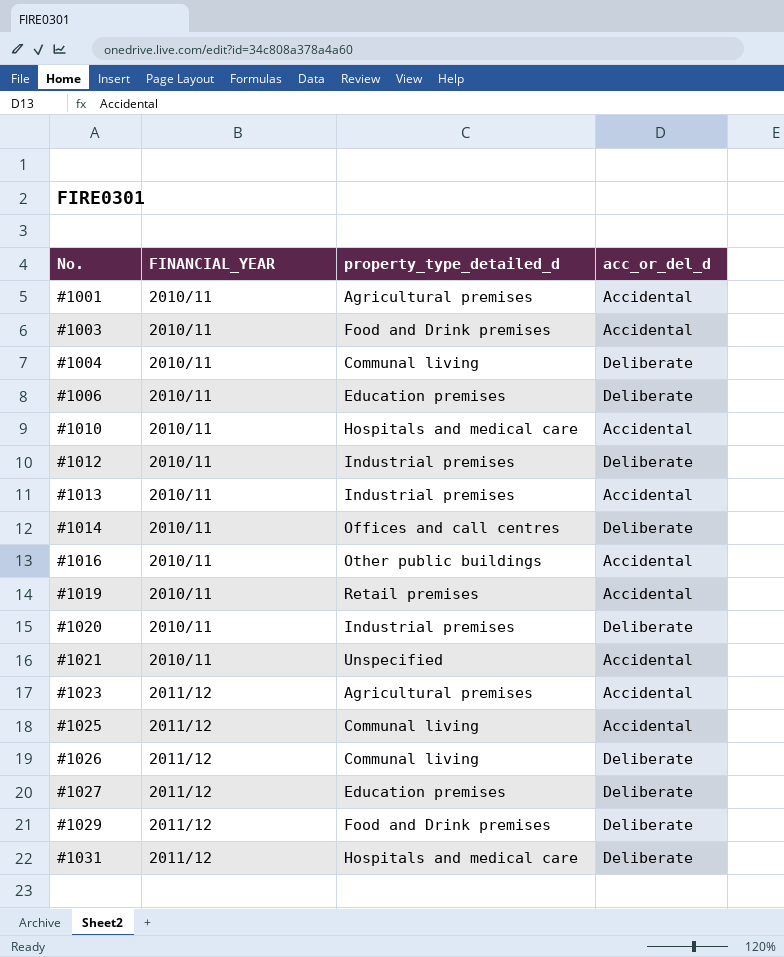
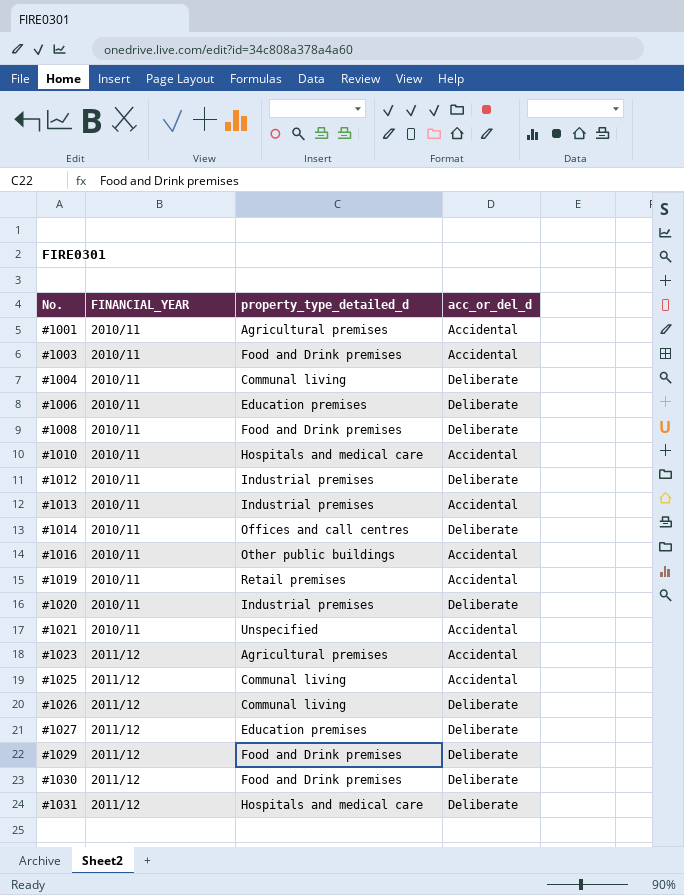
row #1008: none -> 2010/11 | Food and Drink premises | Deliberate
row #1030: none -> 2011/12 | Food and Drink premises | Deliberate

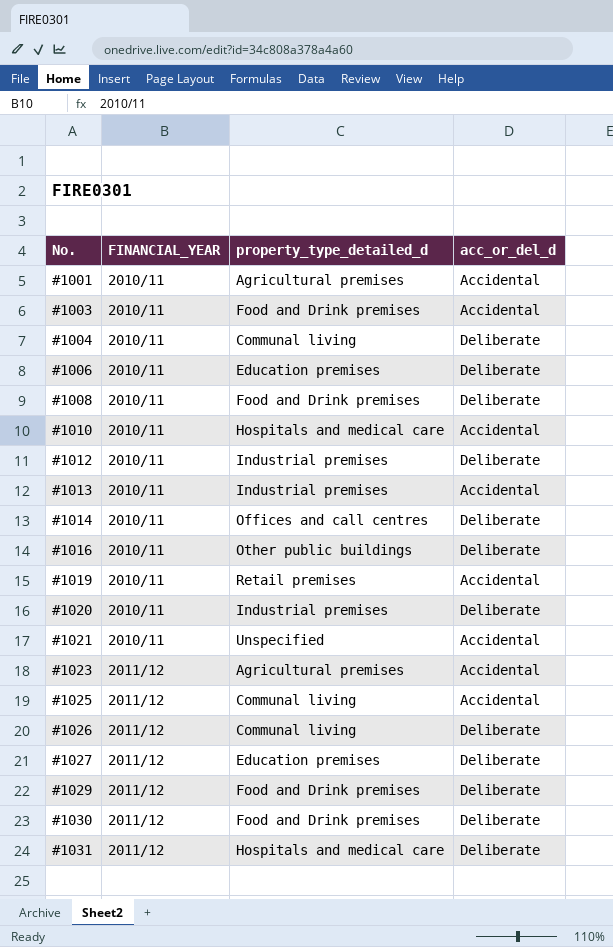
#1016 | acc_or_del_d: Accidental -> Deliberate

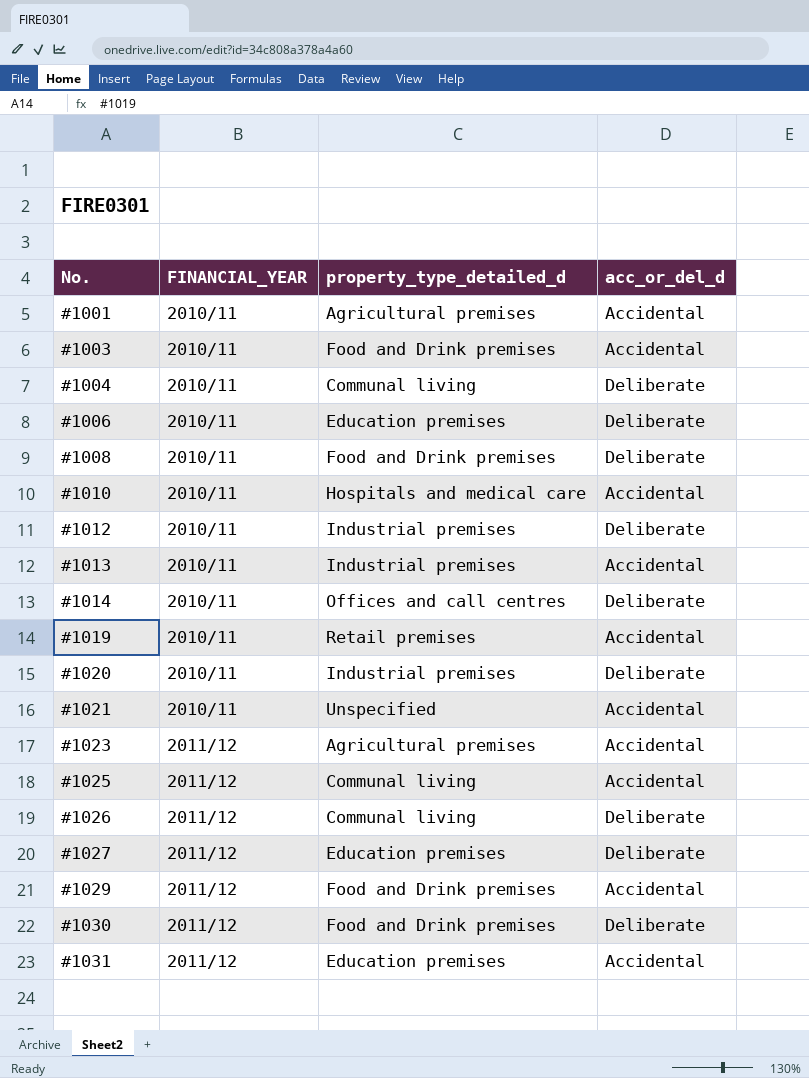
row #1016: 2010/11 | Other public buildings | Deliberate -> none
#1029 | acc_or_del_d: Deliberate -> Accidental
#1031 | property_type_detailed_d: Hospitals and medical care -> Education premises
#1031 | acc_or_del_d: Deliberate -> Accidental

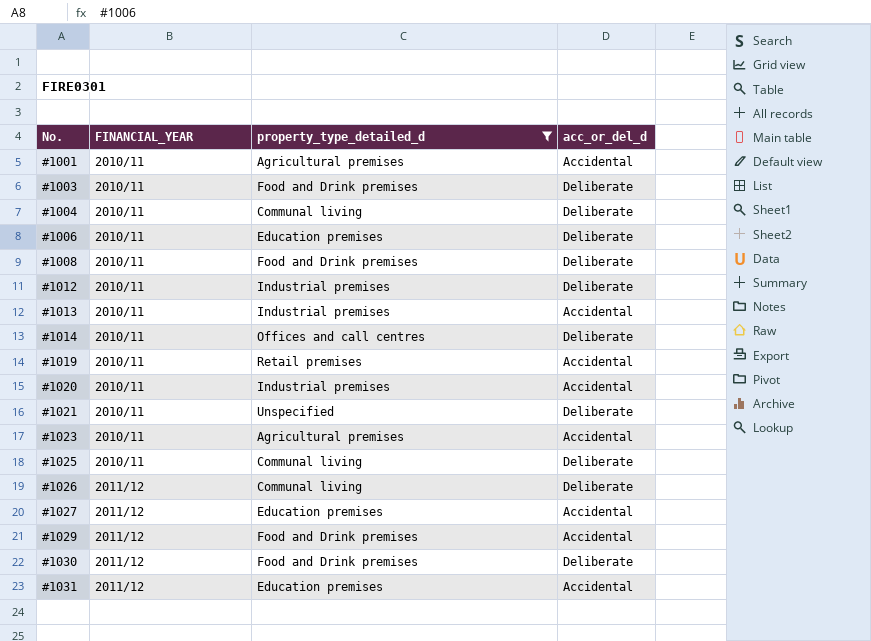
filter: none -> property_type_detailed_d != Hospitals and medical care
#1003 | acc_or_del_d: Accidental -> Deliberate
#1020 | acc_or_del_d: Deliberate -> Accidental
#1021 | acc_or_del_d: Accidental -> Deliberate
#1023 | FINANCIAL_YEAR: 2011/12 -> 2010/11
#1025 | FINANCIAL_YEAR: 2011/12 -> 2010/11
#1025 | acc_or_del_d: Accidental -> Deliberate
#1027 | acc_or_del_d: Deliberate -> Accidental

